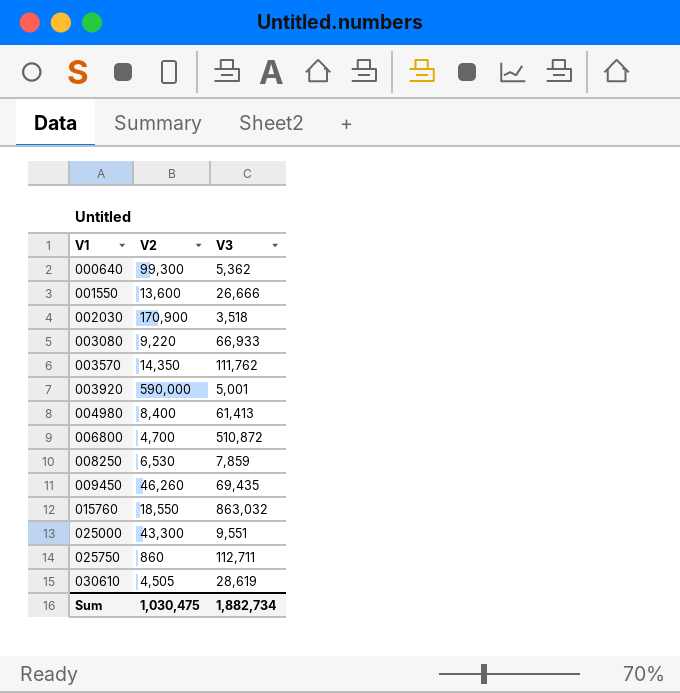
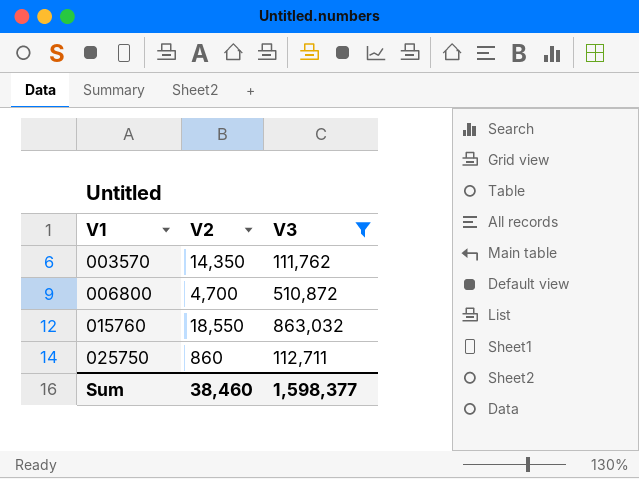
filter: none -> V3 >= 111,762
Sum | V2: 1,030,475 -> 38,460
Sum | V3: 1,882,734 -> 1,598,377

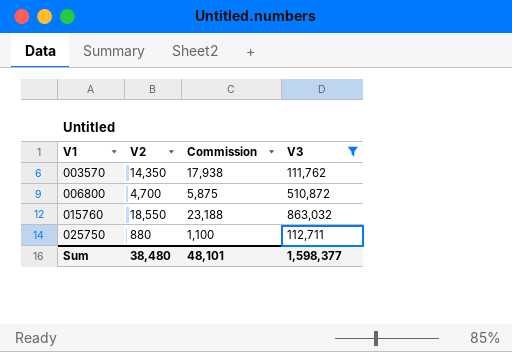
column Commission | formula: none -> [V2] * 1.25
025750 | V2: 860 -> 880
Sum | V2: 38,460 -> 38,480

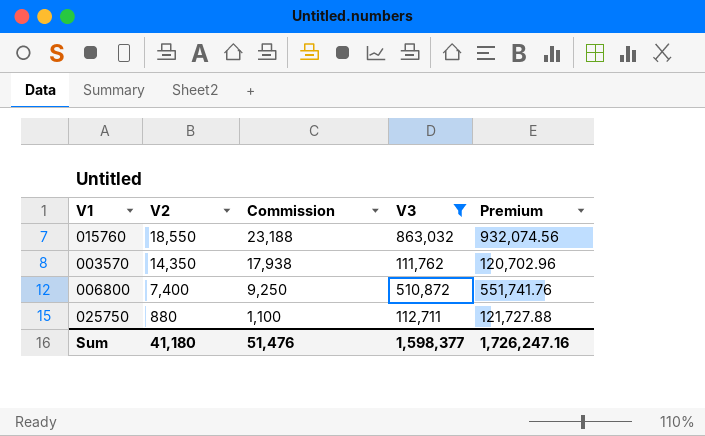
row order: V1 ascending -> V2 descending
column Premium | formula: none -> [V3] * 1.08
006800 | V2: 4,700 -> 7,400
006800 | Commission: 5,875 -> 9,250
Sum | V2: 38,480 -> 41,180
Sum | Commission: 48,101 -> 51,476

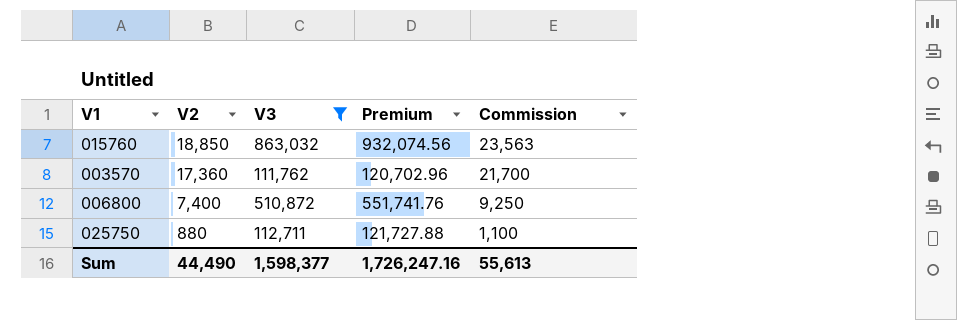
column Commission | position: 3 -> 5
015760 | V2: 18,550 -> 18,850
015760 | Commission: 23,188 -> 23,563
003570 | V2: 14,350 -> 17,360
003570 | Commission: 17,938 -> 21,700
Sum | V2: 41,180 -> 44,490
Sum | Commission: 51,476 -> 55,613

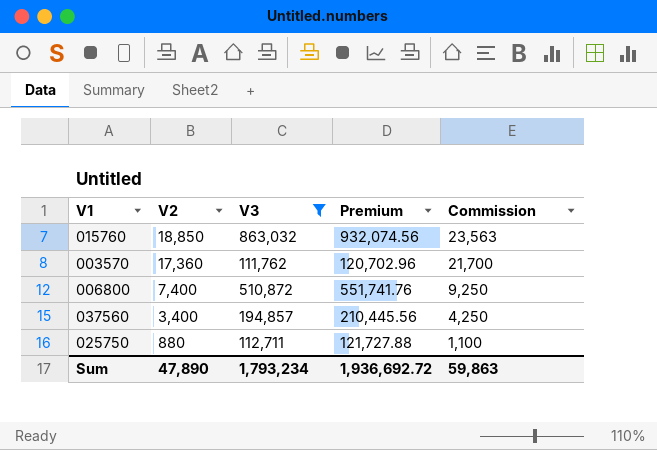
row 037560: none -> 3,400 | 194,857 | 210,445.56 | 4,250
Sum | V2: 44,490 -> 47,890
Sum | V3: 1,598,377 -> 1,793,234
Sum | Premium: 1,726,247.16 -> 1,936,692.72
Sum | Commission: 55,613 -> 59,863

